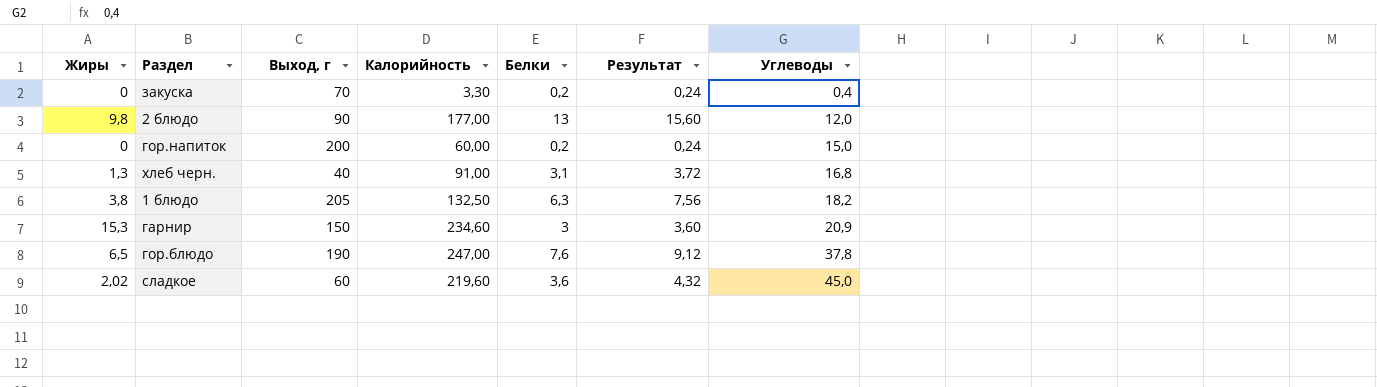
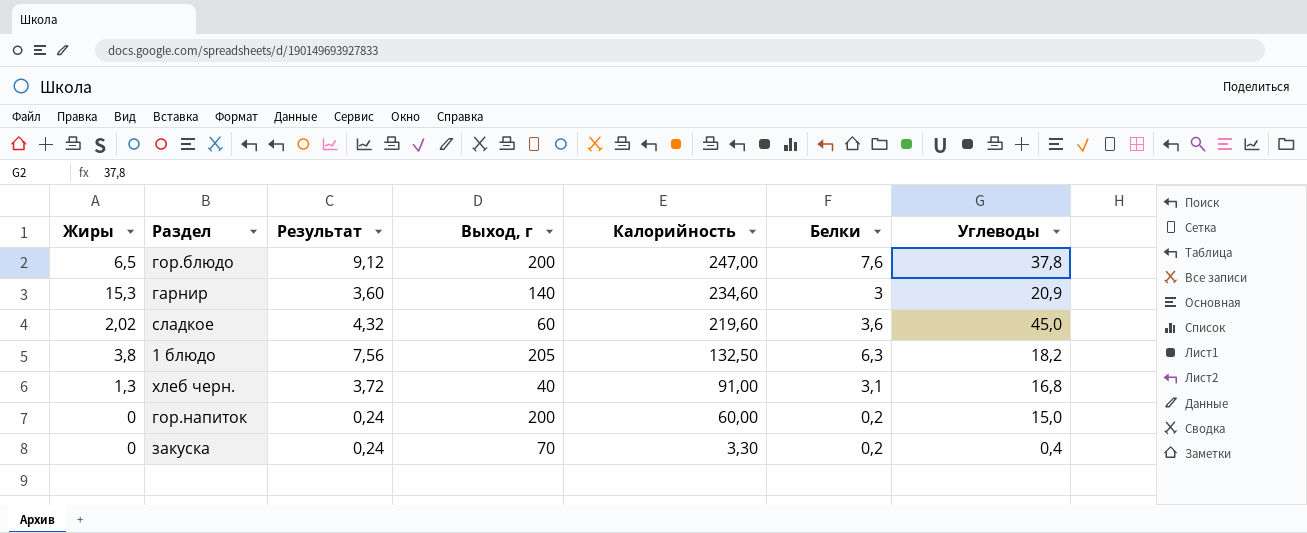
row order: Углеводы ascending -> Калорийность descending
column Результат | position: 6 -> 3
row 2 блюдо: 9,8 | 90 | 177,00 | 13 | 15,60 | 12,0 -> none
гор.блюдо | Выход, г: 190 -> 200
гарнир | Выход, г: 150 -> 140

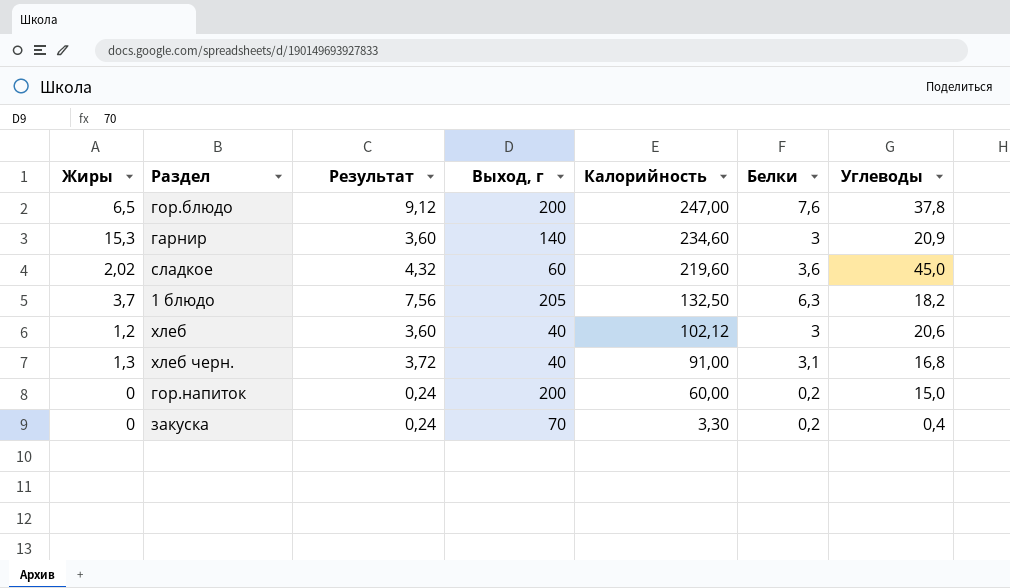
1 блюдо | Жиры: 3,8 -> 3,7
row хлеб: none -> 1,2 | 3,60 | 40 | 102,12 | 3 | 20,6

